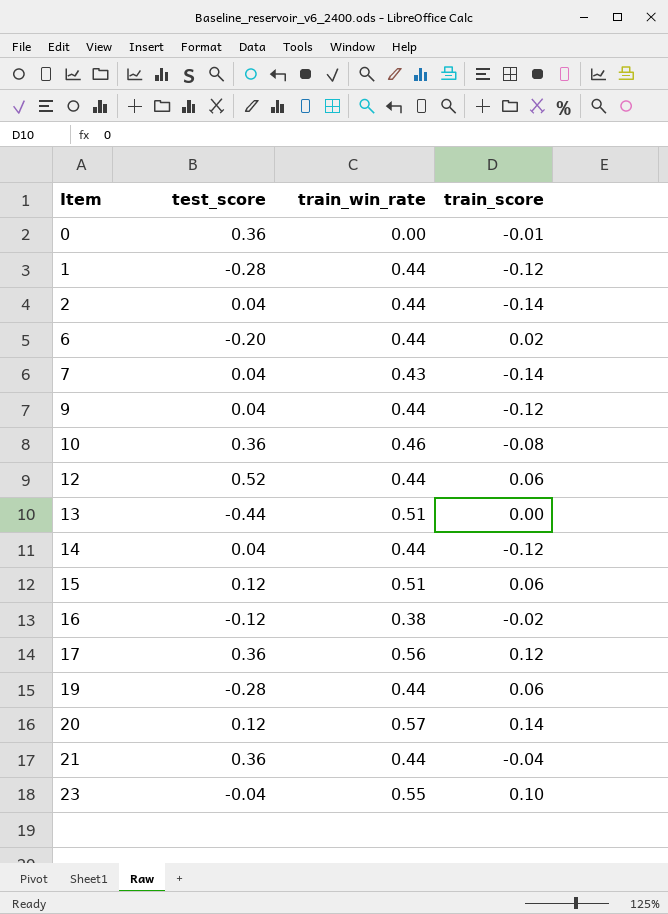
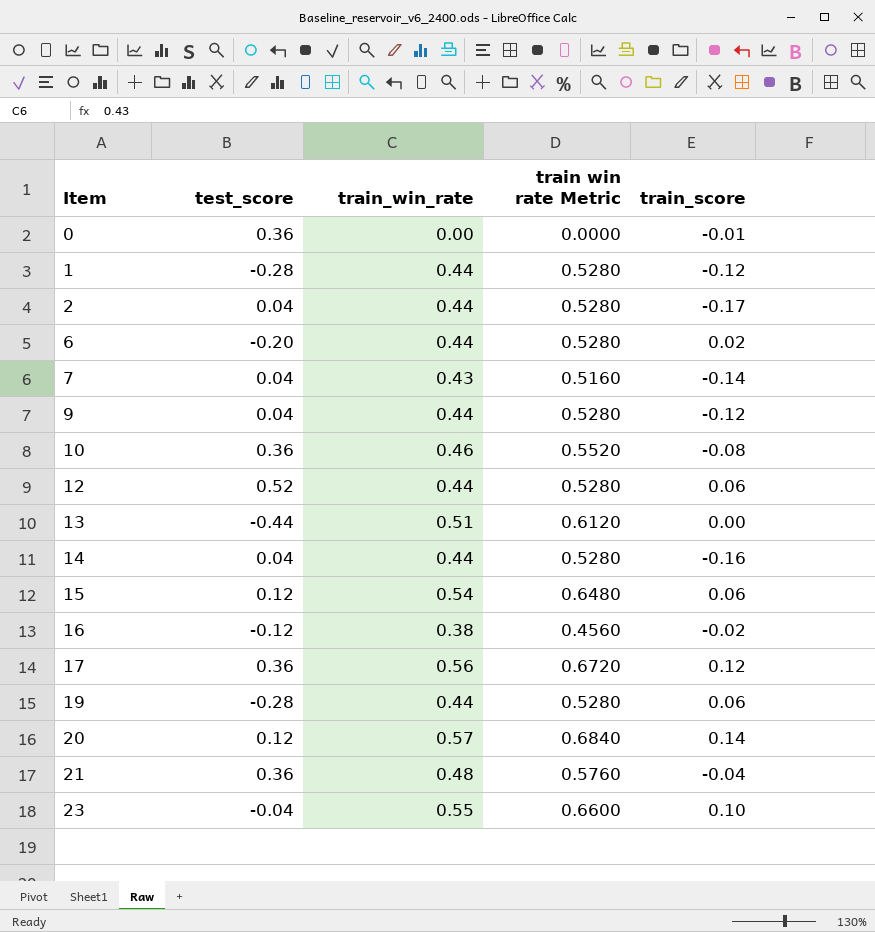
column train win rate Metric | formula: none -> [train_win_rate] * 1.2
2 | train_score: -0.14 -> -0.17
14 | train_score: -0.12 -> -0.16
15 | train_win_rate: 0.51 -> 0.54
21 | train_win_rate: 0.44 -> 0.48

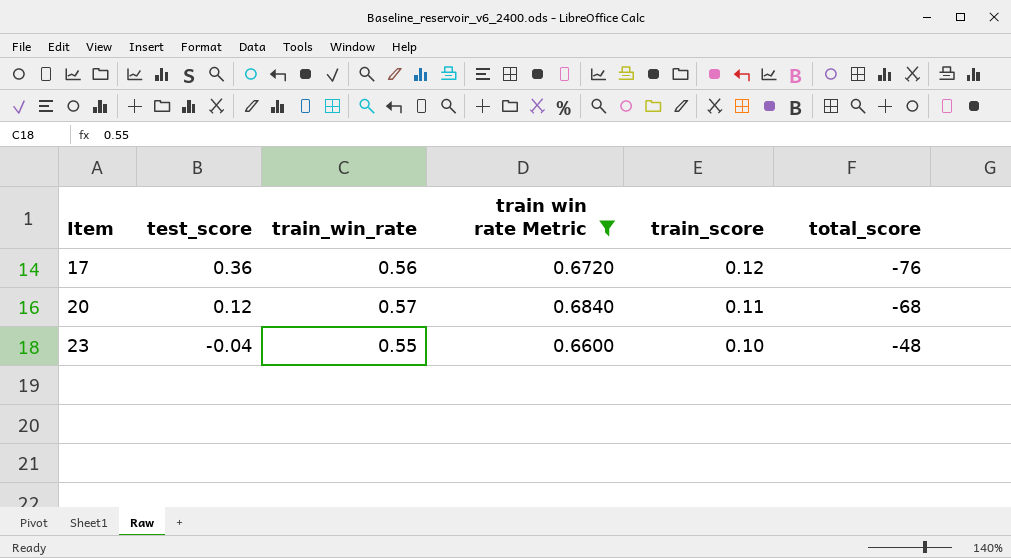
filter: none -> train win rate Metric >= 0.6600
column total_score | position: none -> 6
20 | train_score: 0.14 -> 0.11

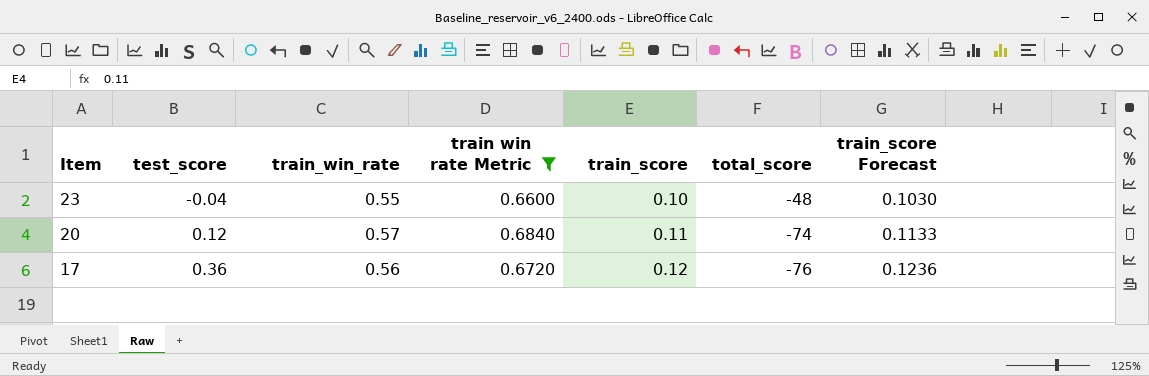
row order: Item ascending -> Item descending
column train_score Forecast | formula: none -> [train_score] * 1.03
20 | total_score: -68 -> -74

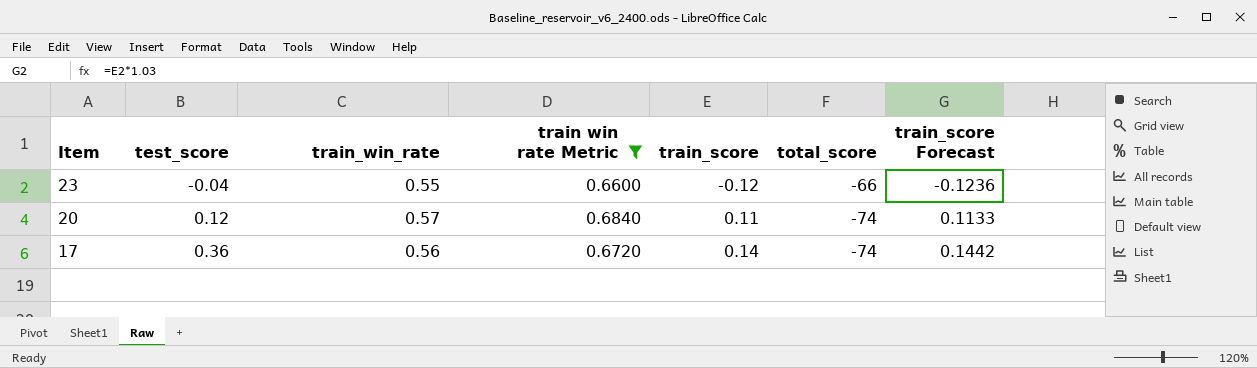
23 | train_score: 0.10 -> -0.12
23 | total_score: -48 -> -66
23 | train_score Forecast: 0.1030 -> -0.1236
17 | train_score: 0.12 -> 0.14
17 | total_score: -76 -> -74
17 | train_score Forecast: 0.1236 -> 0.1442

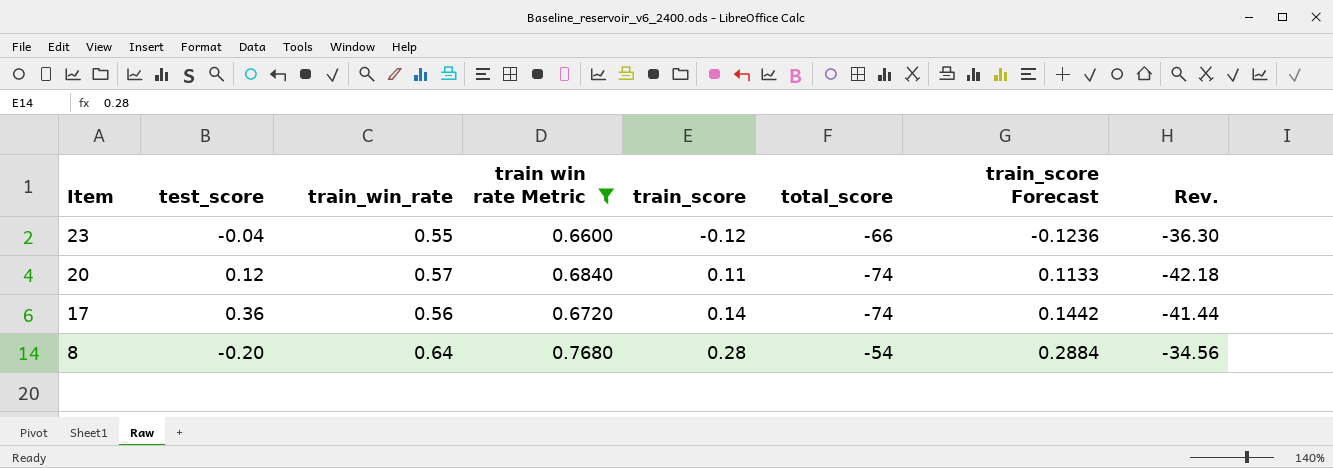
column Rev. | formula: none -> [train_win_rate] * [total_score]
row 8: none -> -0.20 | 0.64 | 0.7680 | 0.28 | -54 | 0.2884 | -34.56

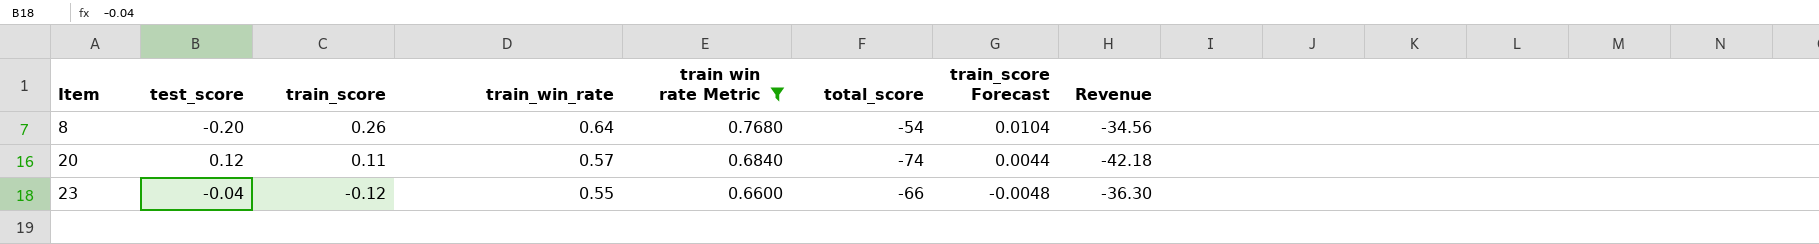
row order: Item descending -> Item ascending
column train_score | position: 5 -> 3
column train_score Forecast | formula: [train_score] * 1.03 -> [train_score] * 0.04
column name: Rev. -> Revenue
row 17: 0.36 | 0.56 | 0.6720 | 0.14 | -74 | 0.1442 | -41.44 -> none
8 | train_score: 0.28 -> 0.26

